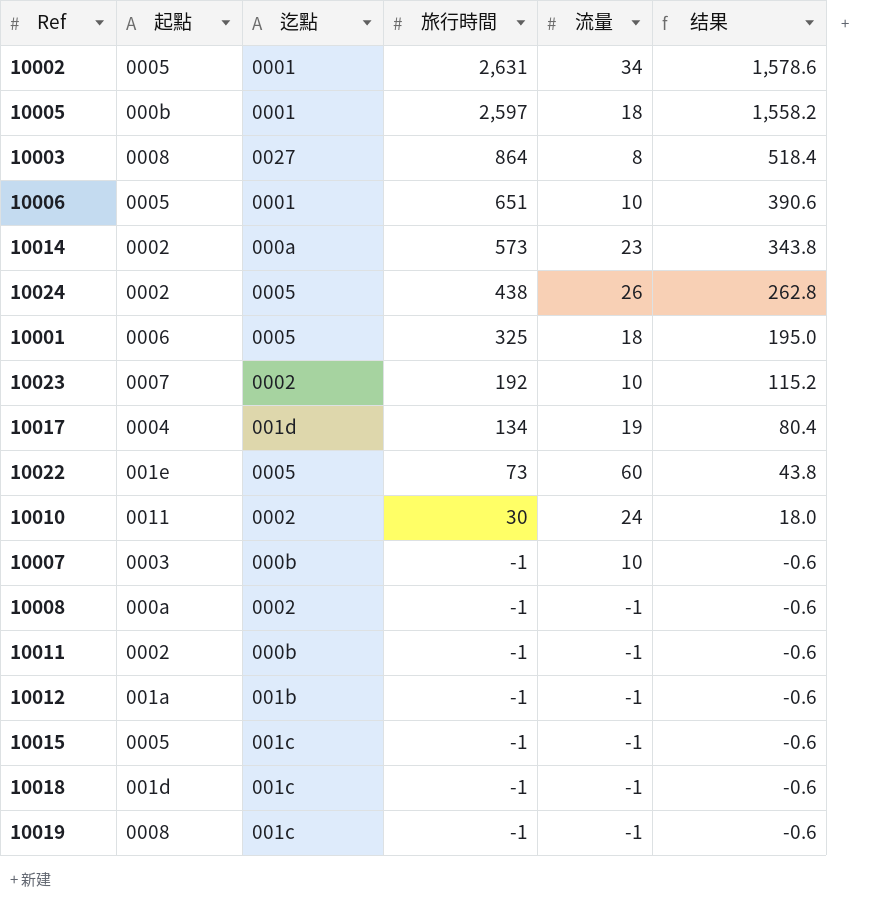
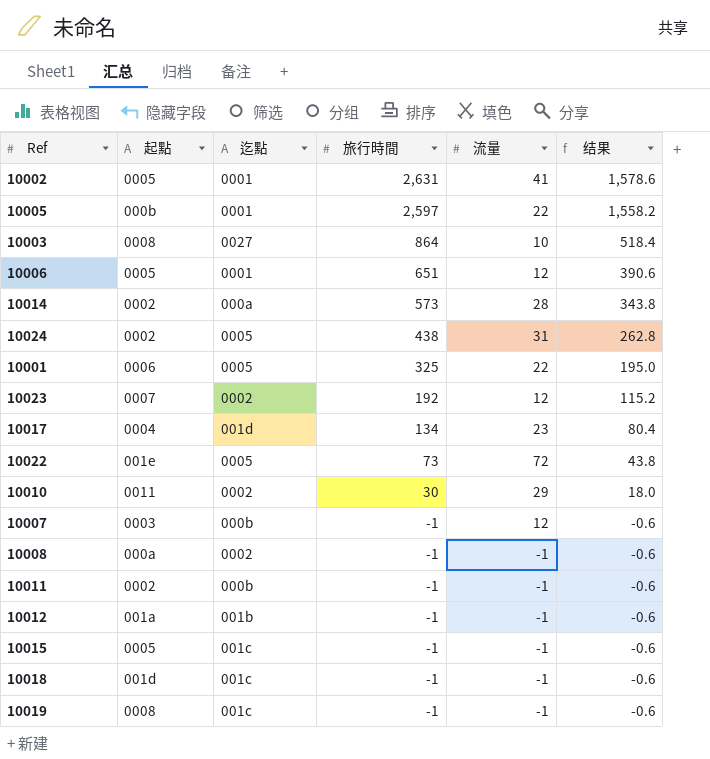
10002 | 流量: 34 -> 41
10005 | 流量: 18 -> 22
10003 | 流量: 8 -> 10
10006 | 流量: 10 -> 12
10014 | 流量: 23 -> 28
10024 | 流量: 26 -> 31
10001 | 流量: 18 -> 22
10023 | 流量: 10 -> 12
10017 | 流量: 19 -> 23
10022 | 流量: 60 -> 72
10010 | 流量: 24 -> 29
10007 | 流量: 10 -> 12

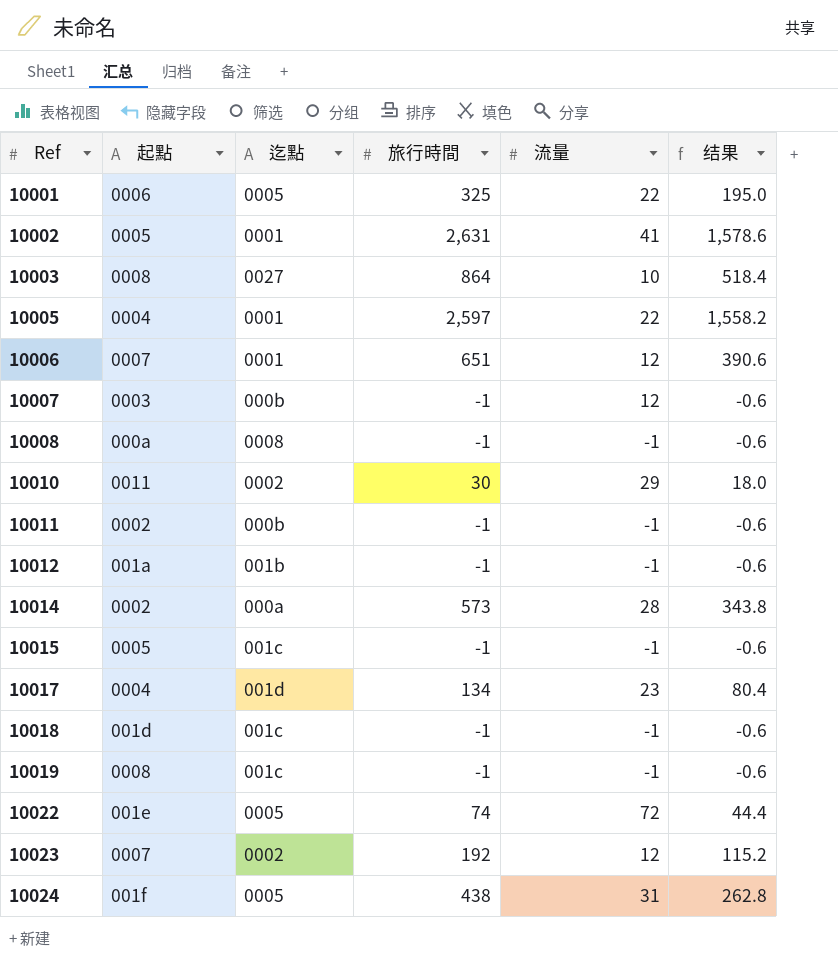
row order: 旅行時間 descending -> Ref ascending
10005 | 起點: 000b -> 0004
10006 | 起點: 0005 -> 0007
10008 | 迄點: 0002 -> 0008
10022 | 旅行時間: 73 -> 74
10022 | 结果: 43.8 -> 44.4
10024 | 起點: 0002 -> 001f

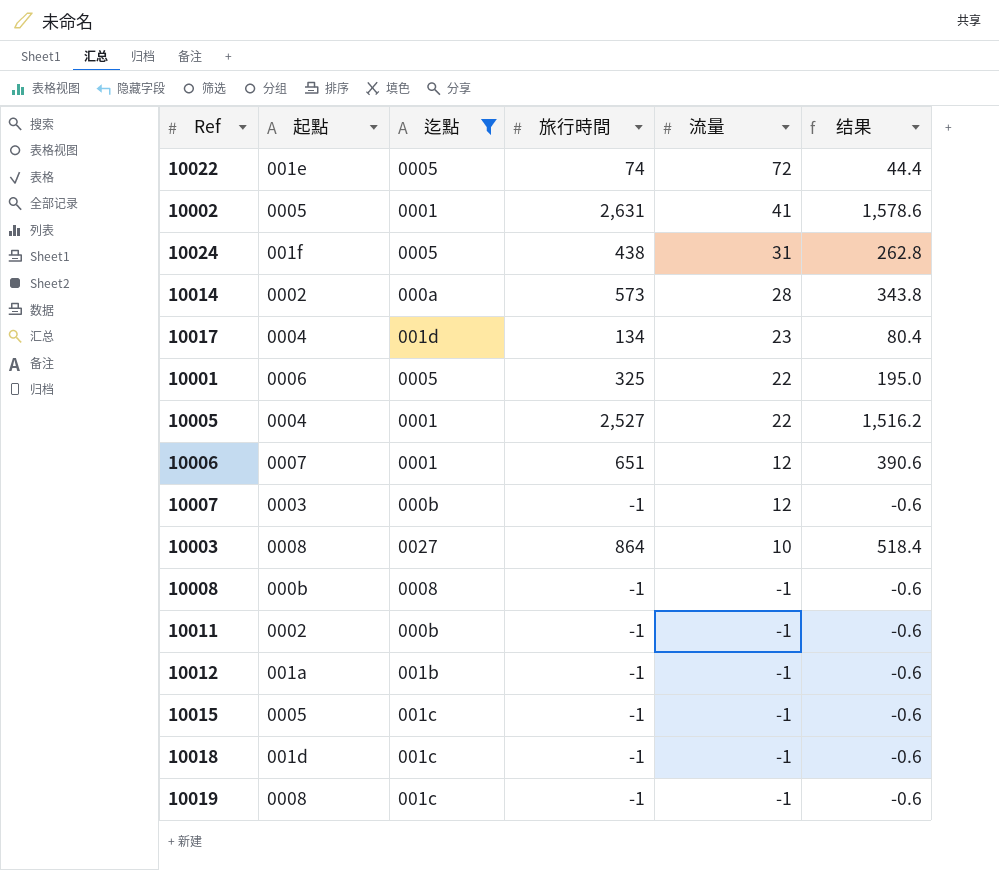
filter: none -> 迄點 != 0002
row order: Ref ascending -> 流量 descending
10005 | 旅行時間: 2,597 -> 2,527
10005 | 结果: 1,558.2 -> 1,516.2
10008 | 起點: 000a -> 000b

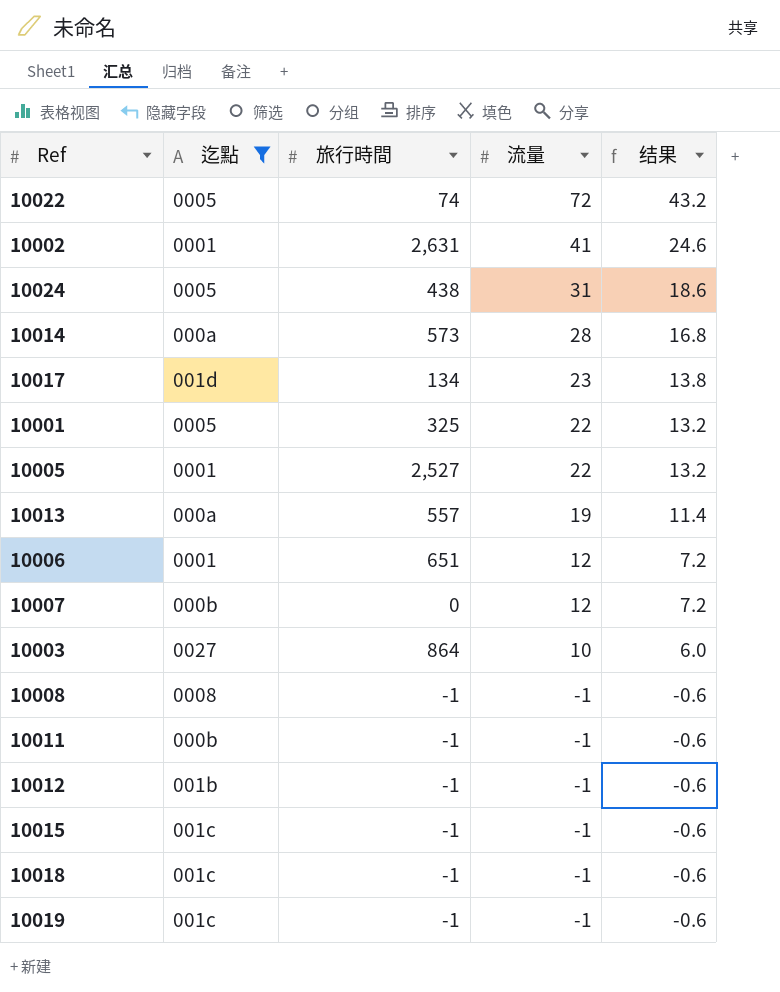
column 起點 | position: 2 -> none
column 结果 | formula: [旅行時間] * 0.6 -> [流量] * 0.6
row 10013: none -> 000a | 557 | 19 | 11.4
10007 | 旅行時間: -1 -> 0

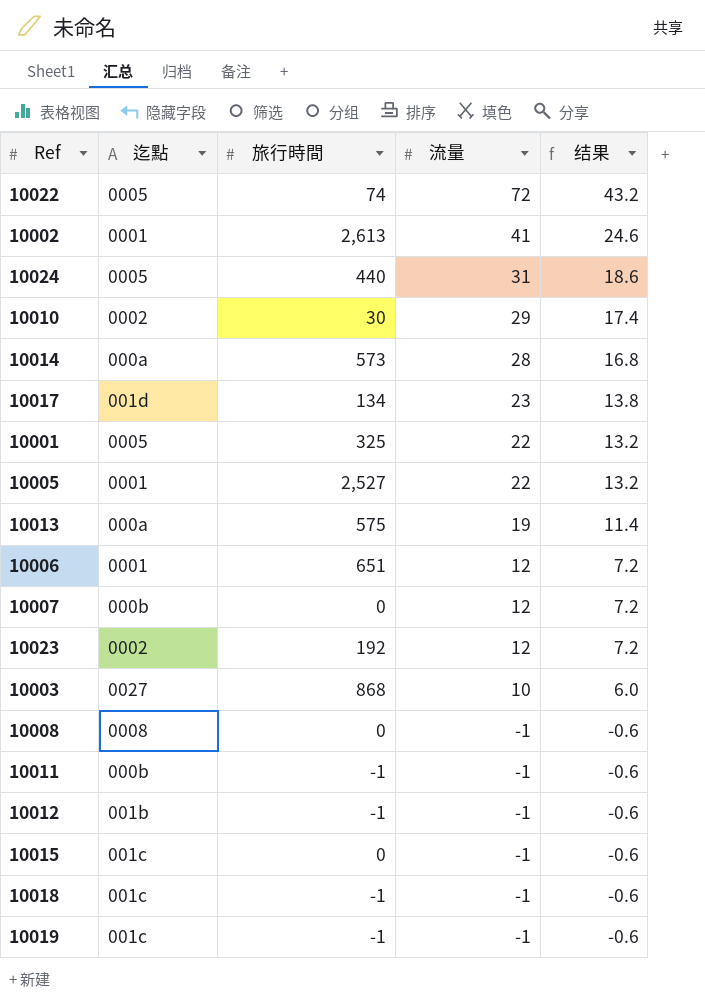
filter: 迄點 != 0002 -> none
10002 | 旅行時間: 2,631 -> 2,613
10024 | 旅行時間: 438 -> 440
10013 | 旅行時間: 557 -> 575
10003 | 旅行時間: 864 -> 868
10008 | 旅行時間: -1 -> 0
10015 | 旅行時間: -1 -> 0

